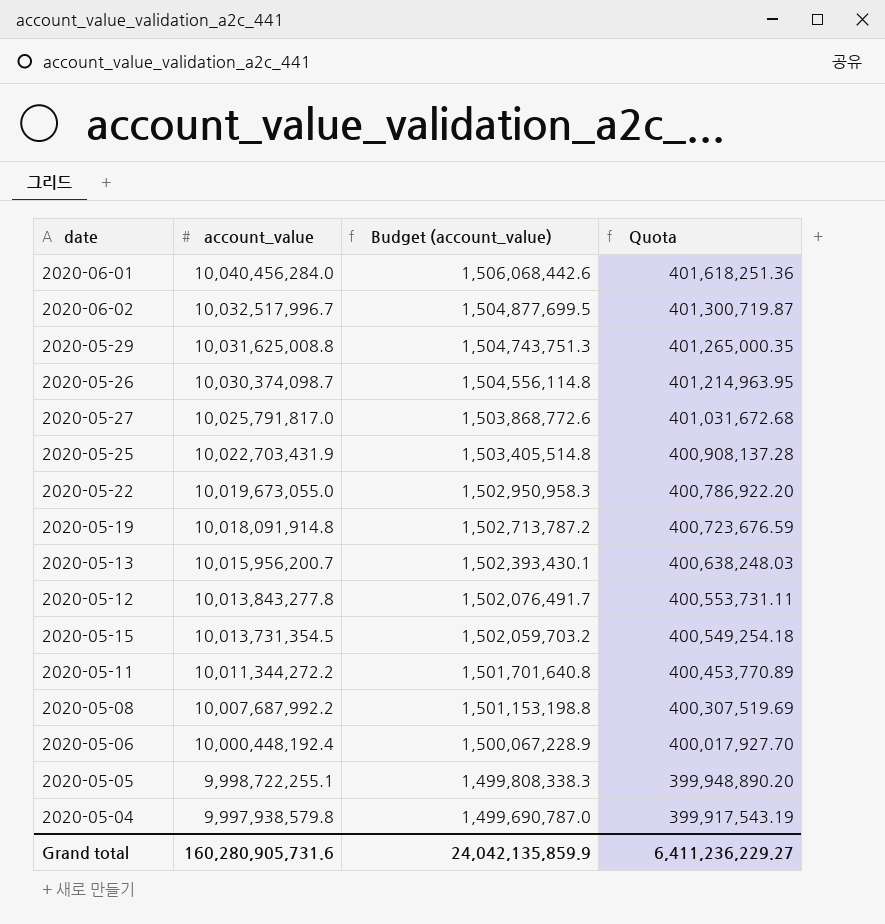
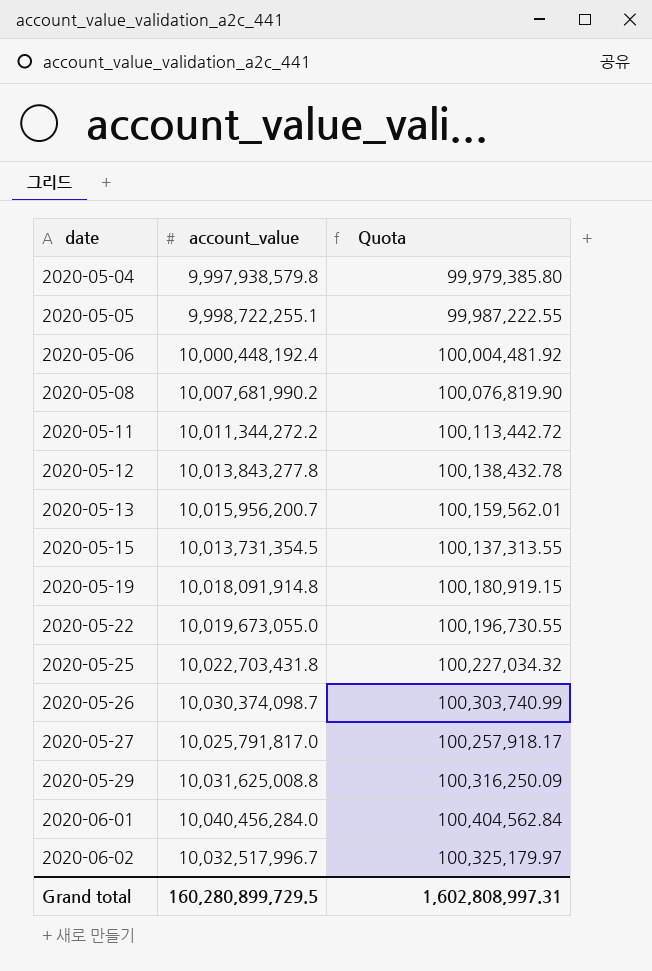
row order: account_value descending -> date ascending
column Budget (account_value) | formula: [account_value] * 0.15 -> none
column Quota | formula: [account_value] * 0.04 -> [account_value] * 0.01
2020-05-08 | account_value: 10,007,687,992.2 -> 10,007,681,990.2
2020-05-25 | account_value: 10,022,703,431.9 -> 10,022,703,431.8
Grand total | account_value: 160,280,905,731.6 -> 160,280,899,729.5
Grand total | Quota: 6,411,236,229.27 -> 1,602,808,997.31

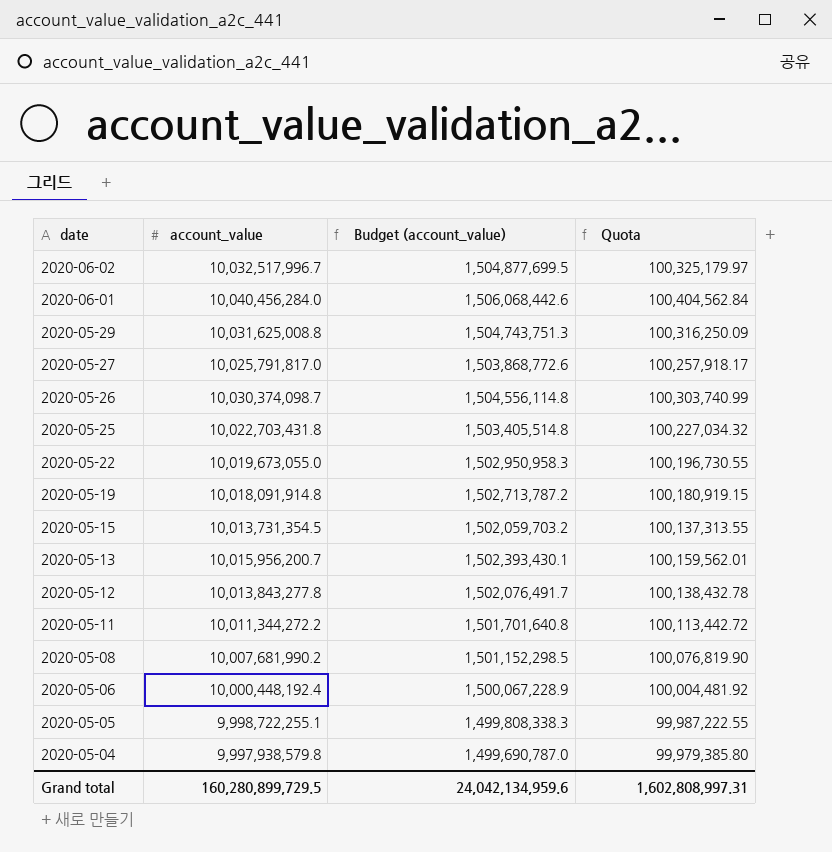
row order: date ascending -> date descending
column Budget (account_value) | formula: none -> [account_value] * 0.15

